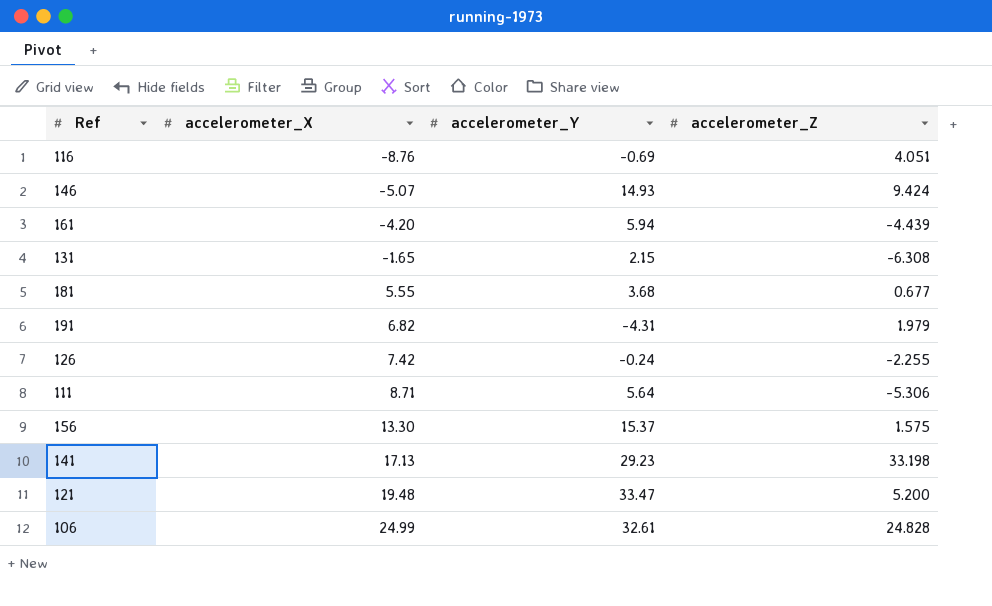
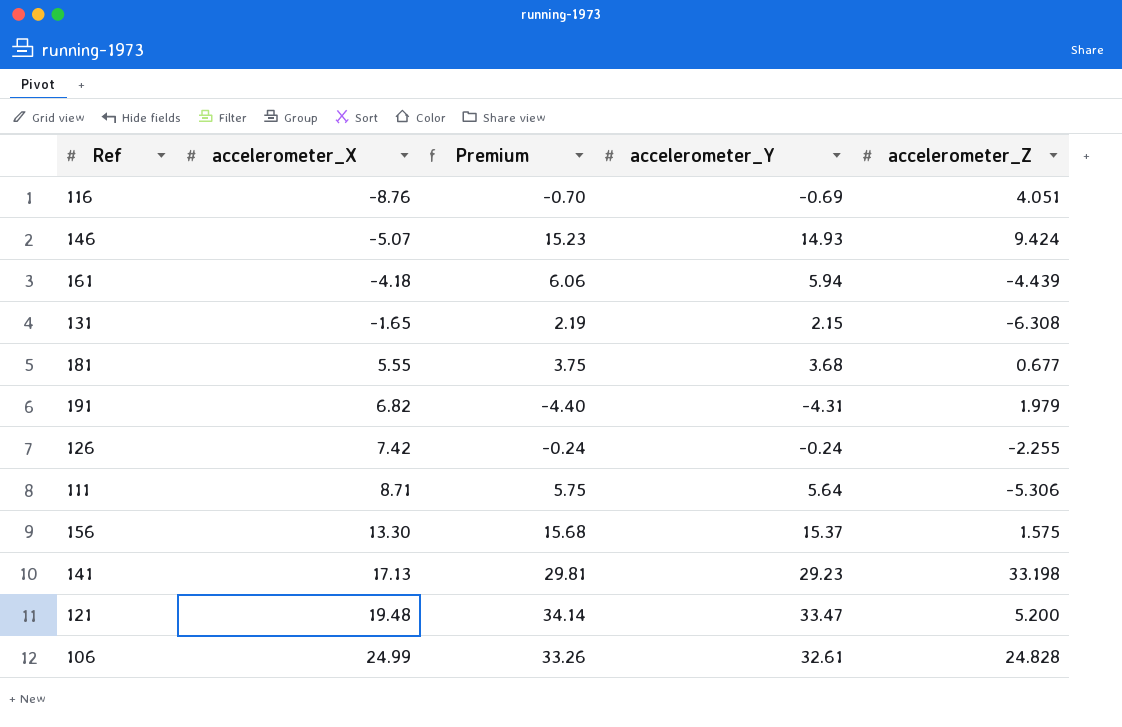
column Premium | formula: none -> [accelerometer_Y] * 1.02
161 | accelerometer_X: -4.20 -> -4.18

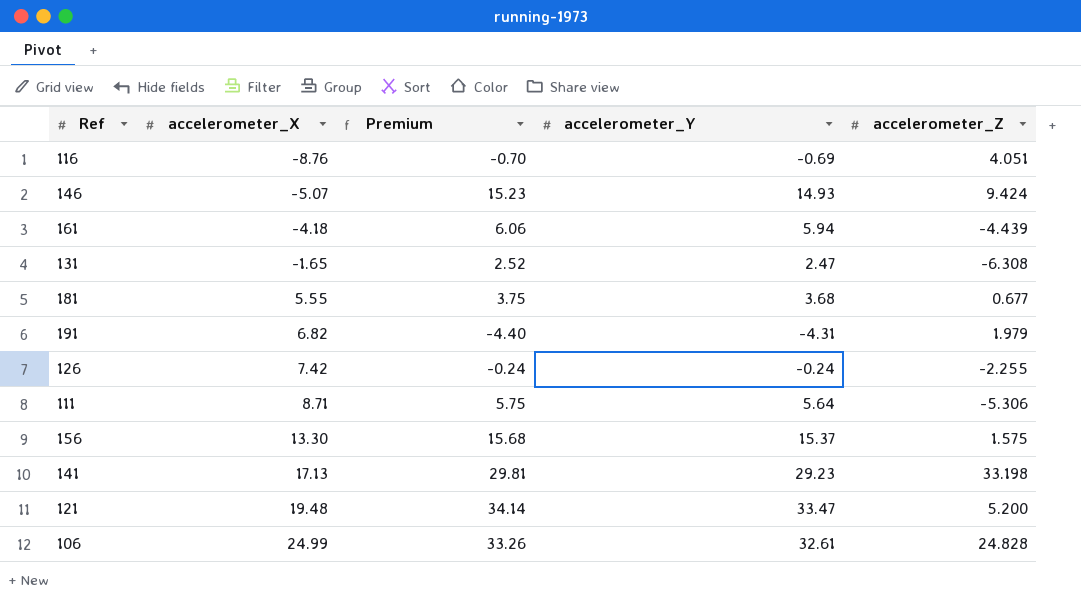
131 | Premium: 2.19 -> 2.52
131 | accelerometer_Y: 2.15 -> 2.47

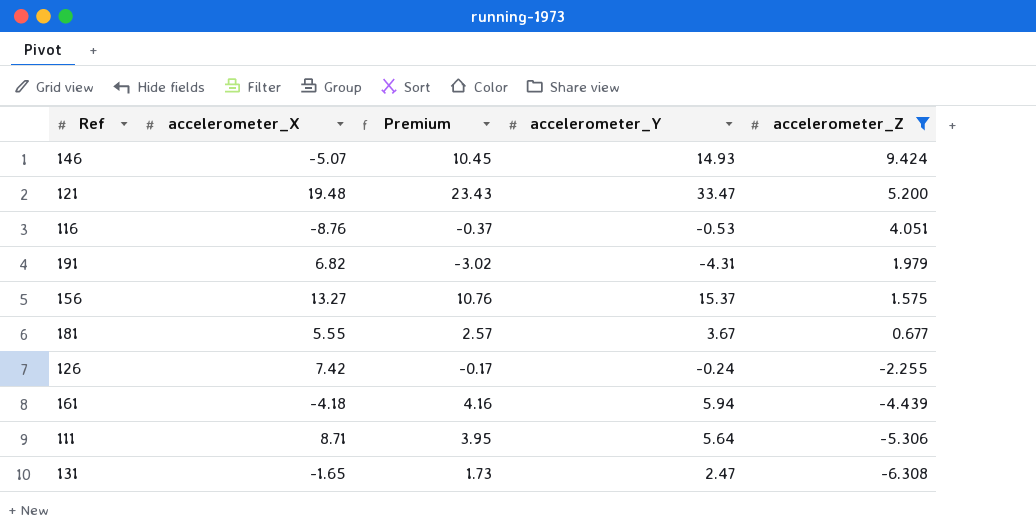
filter: none -> accelerometer_Z <= 9.424
row order: accelerometer_X ascending -> accelerometer_Z descending
column Premium | formula: [accelerometer_Y] * 1.02 -> [accelerometer_Y] * 0.7
116 | accelerometer_Y: -0.69 -> -0.53
156 | accelerometer_X: 13.30 -> 13.27
181 | accelerometer_Y: 3.68 -> 3.67

